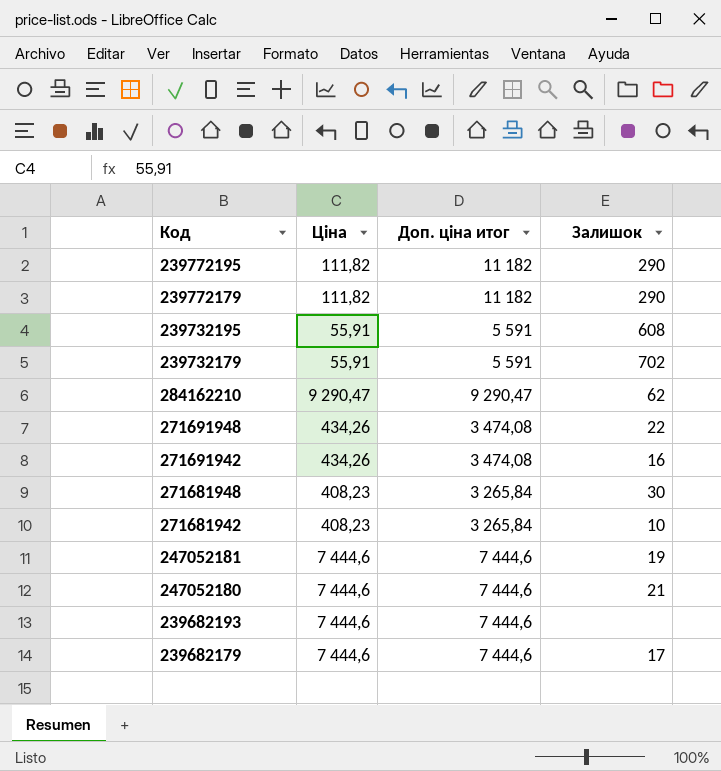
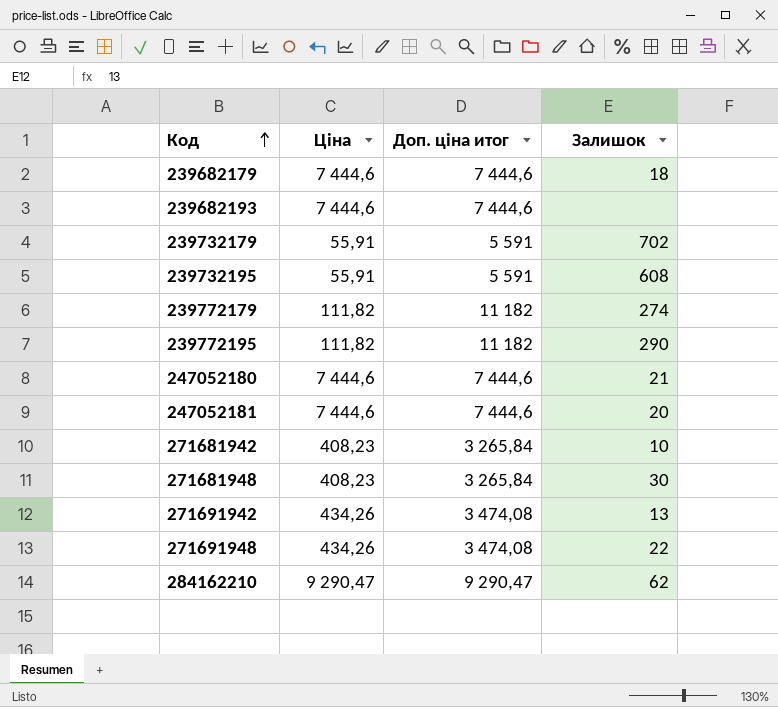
row order: none -> Код ascending
239682179 | Залишок: 17 -> 18
239772179 | Залишок: 290 -> 274
247052181 | Залишок: 19 -> 20
271691942 | Залишок: 16 -> 13

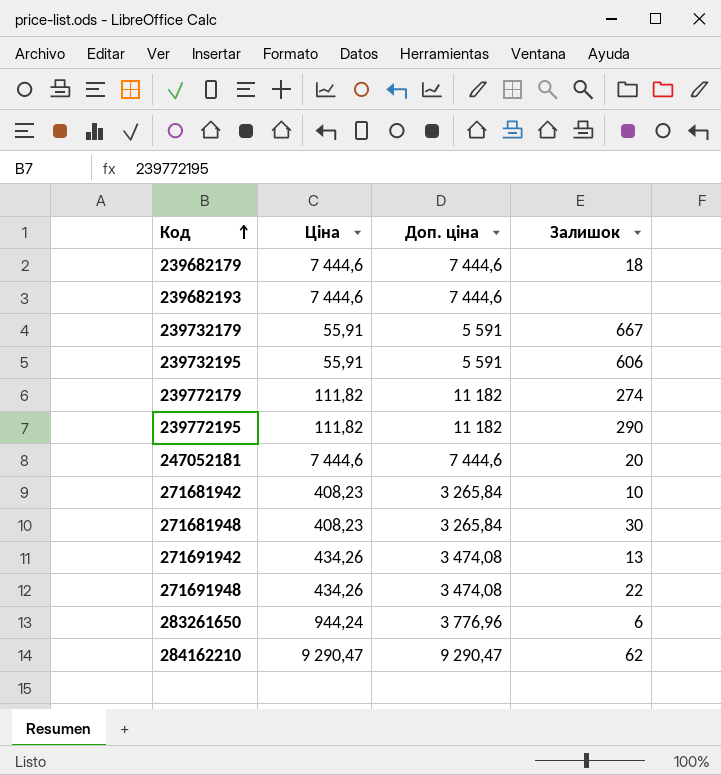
column name: Доп. ціна итог -> Доп. ціна
row 247052180: 7 444,6 | 7 444,6 | 21 -> none
239732179 | Залишок: 702 -> 667
239732195 | Залишок: 608 -> 606
row 283261650: none -> 944,24 | 3 776,96 | 6

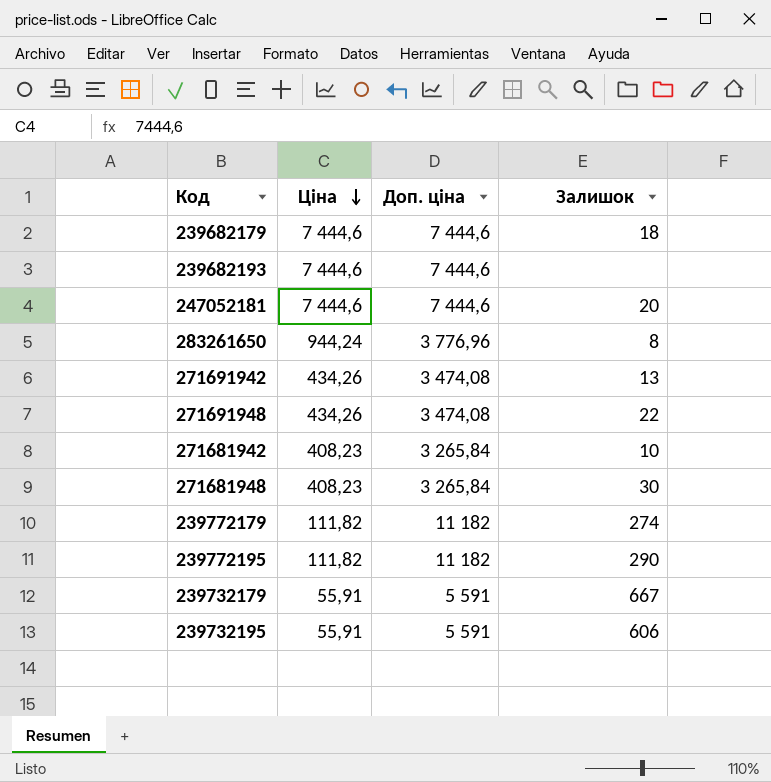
row order: Код ascending -> Ціна descending
row 284162210: 9 290,47 | 9 290,47 | 62 -> none
283261650 | Залишок: 6 -> 8

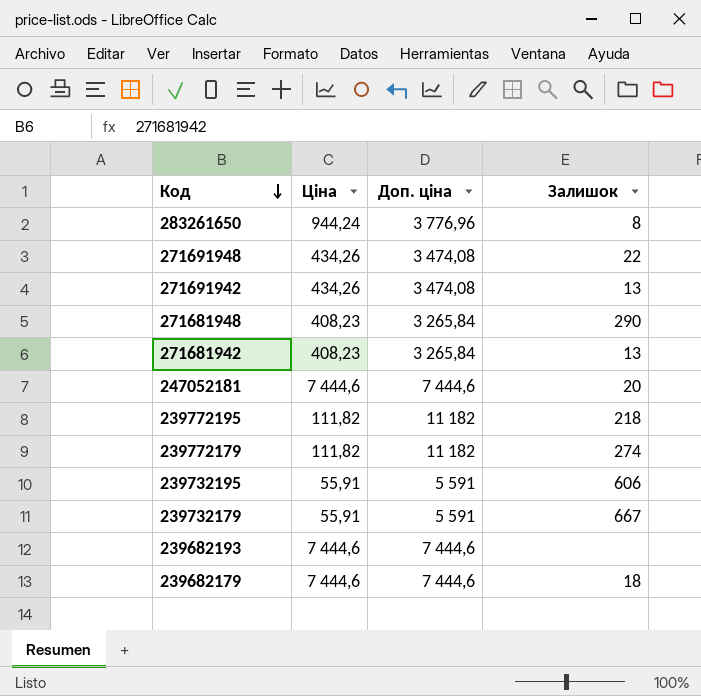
row order: Ціна descending -> Код descending
271681948 | Залишок: 30 -> 290
271681942 | Залишок: 10 -> 13
239772195 | Залишок: 290 -> 218

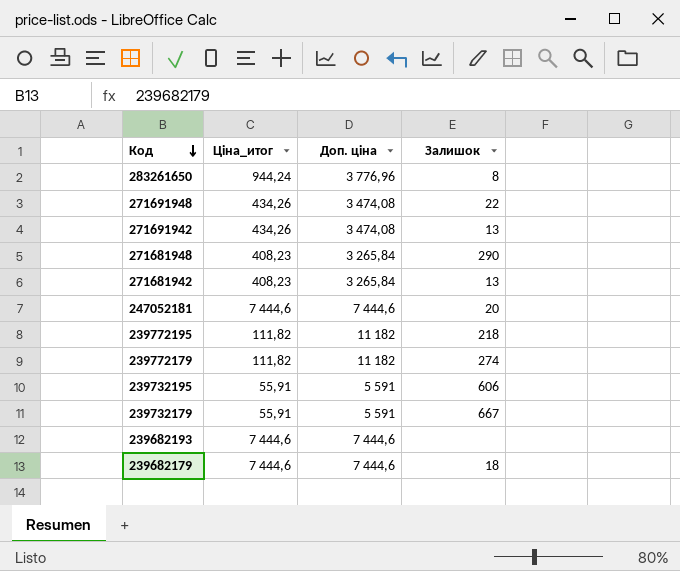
column name: Ціна -> Ціна_итог

